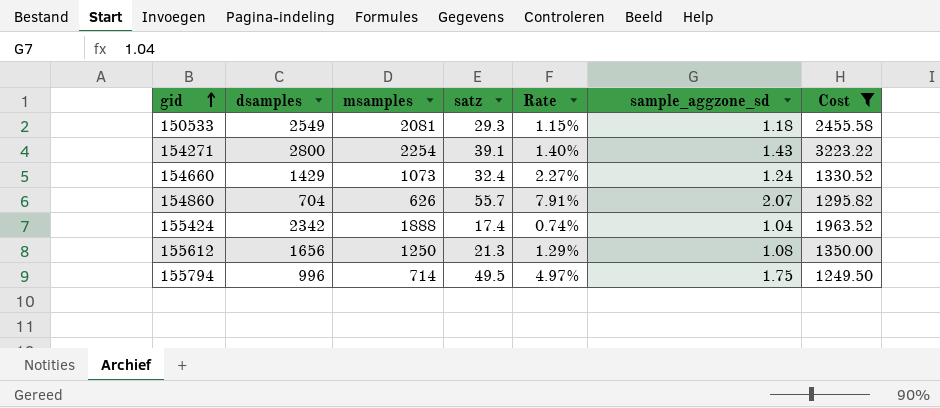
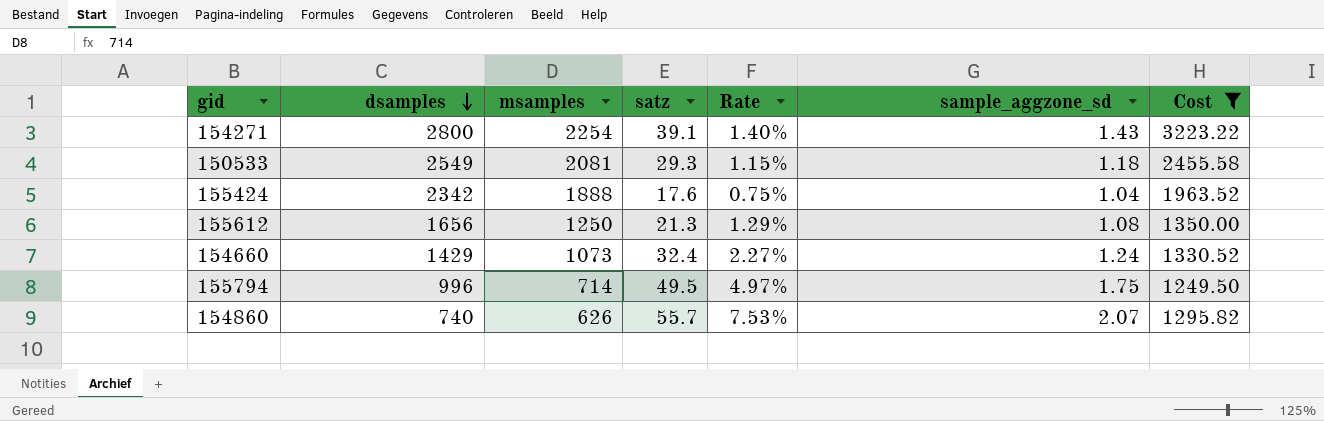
row order: gid ascending -> dsamples descending
155424 | satz: 17.4 -> 17.6
155424 | Rate: 0.74% -> 0.75%
154860 | dsamples: 704 -> 740
154860 | Rate: 7.91% -> 7.53%

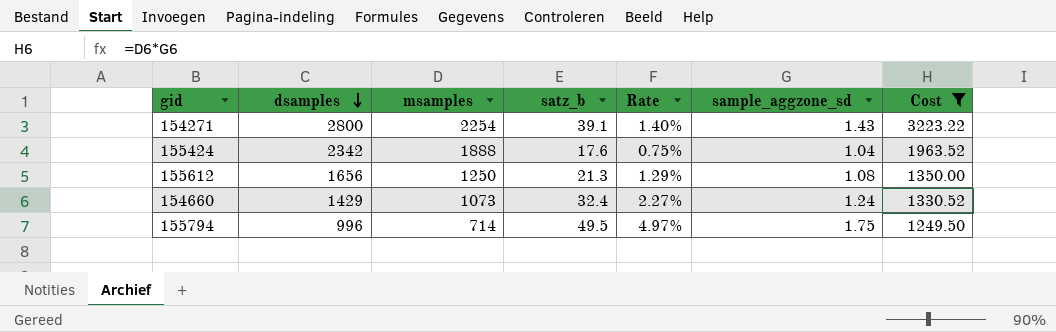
column name: satz -> satz_b
row 150533: 2549 | 2081 | 29.3 | 1.15% | 1.18 | 2455.58 -> none
row 154860: 740 | 626 | 55.7 | 7.53% | 2.07 | 1295.82 -> none

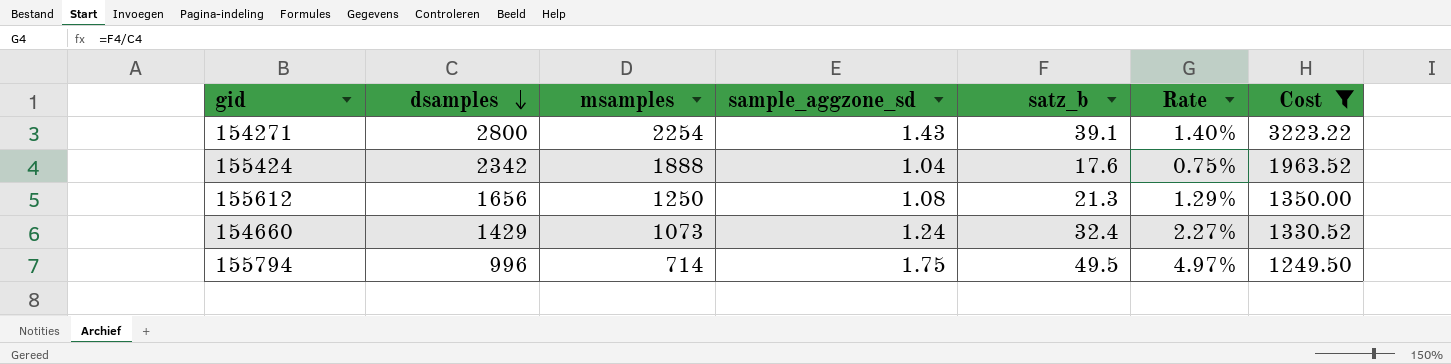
column sample_aggzone_sd | position: 6 -> 4

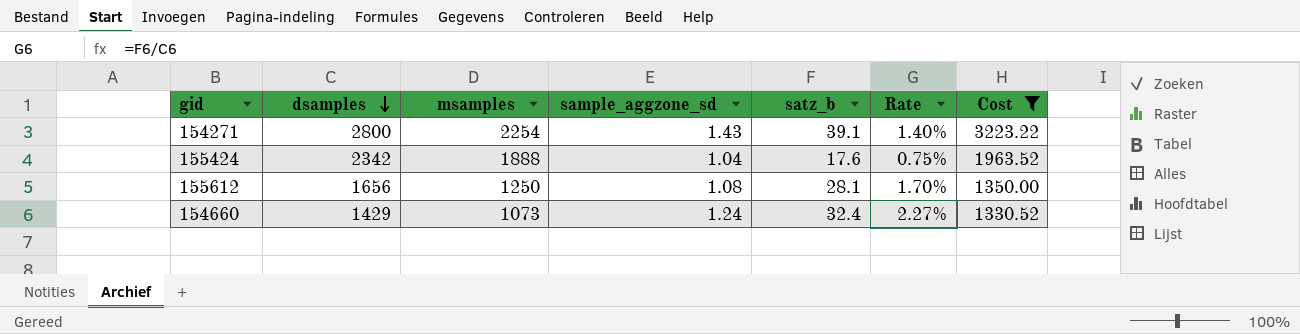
row 155794: 996 | 714 | 1.75 | 49.5 | 4.97% | 1249.50 -> none
155612 | satz_b: 21.3 -> 28.1
155612 | Rate: 1.29% -> 1.70%

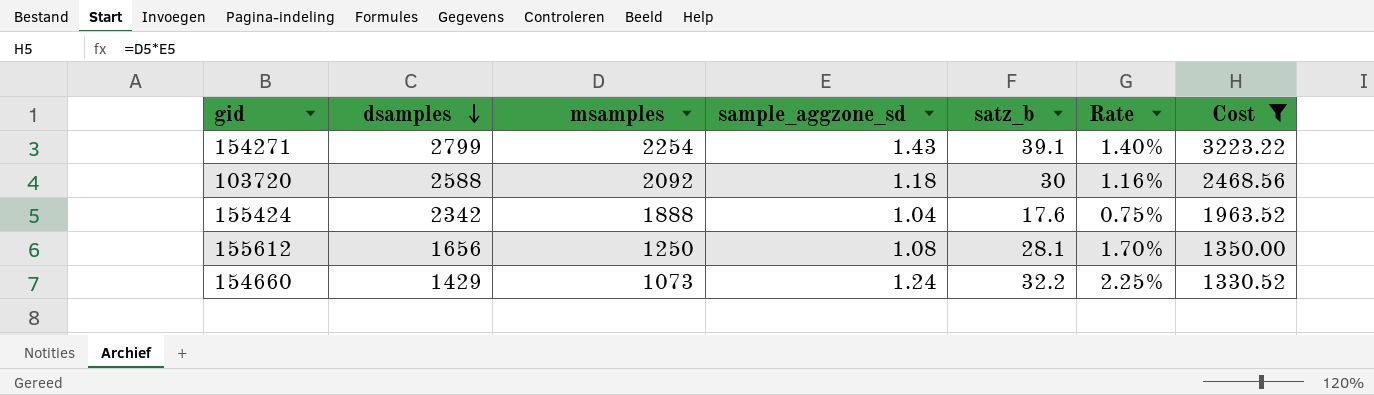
154271 | dsamples: 2800 -> 2799
row 103720: none -> 2588 | 2092 | 1.18 | 30 | 1.16% | 2468.56
154660 | satz_b: 32.4 -> 32.2
154660 | Rate: 2.27% -> 2.25%

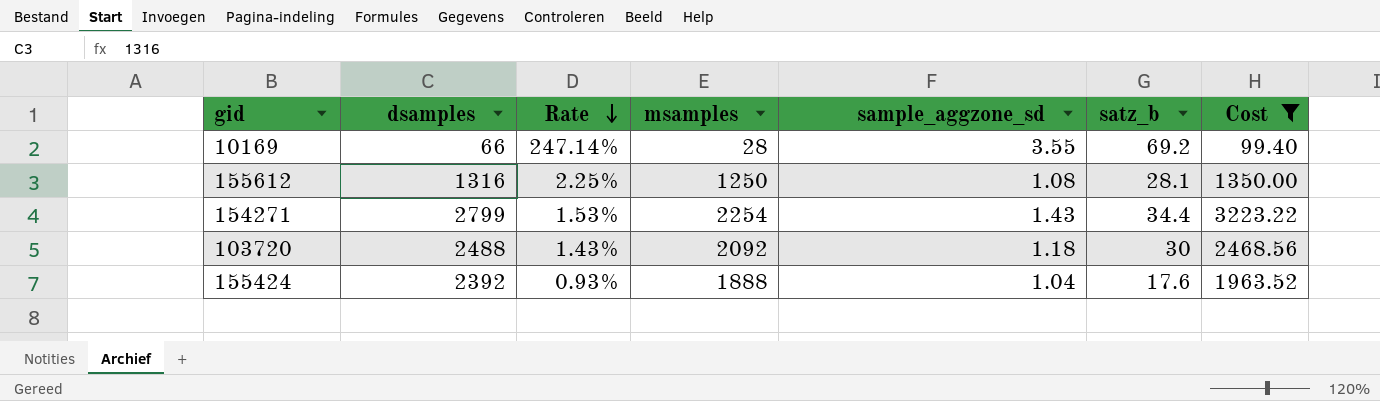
row order: dsamples descending -> Rate descending
column Rate | formula: [satz_b] / [dsamples] -> [satz_b] / [msamples]
column Rate | position: 6 -> 3
row 154660: 1429 | 1073 | 1.24 | 32.2 | 2.25% | 1330.52 -> none
row 10169: none -> 66 | 247.14% | 28 | 3.55 | 69.2 | 99.40
155612 | dsamples: 1656 -> 1316
154271 | satz_b: 39.1 -> 34.4
103720 | dsamples: 2588 -> 2488
155424 | dsamples: 2342 -> 2392

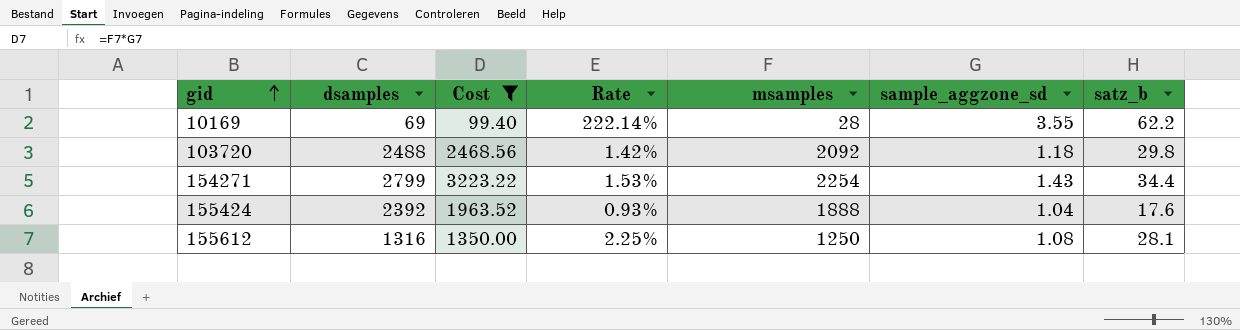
row order: Rate descending -> gid ascending
column Cost | position: 7 -> 3
10169 | dsamples: 66 -> 69
10169 | Rate: 247.14% -> 222.14%
10169 | satz_b: 69.2 -> 62.2
103720 | Rate: 1.43% -> 1.42%
103720 | satz_b: 30 -> 29.8

